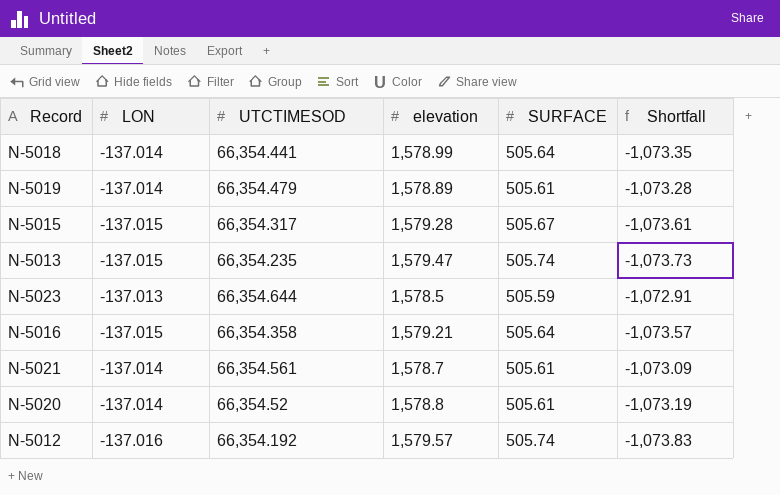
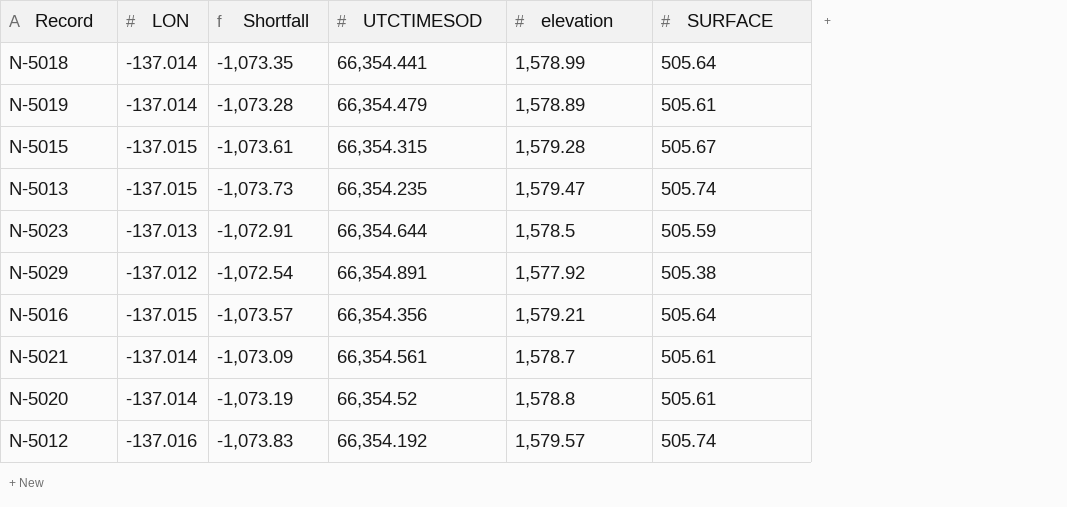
column Shortfall | position: 6 -> 3
N-5015 | UTCTIMESOD: 66,354.317 -> 66,354.315
row N-5029: none -> -137.012 | -1,072.54 | 66,354.891 | 1,577.92 | 505.38
N-5016 | UTCTIMESOD: 66,354.358 -> 66,354.356

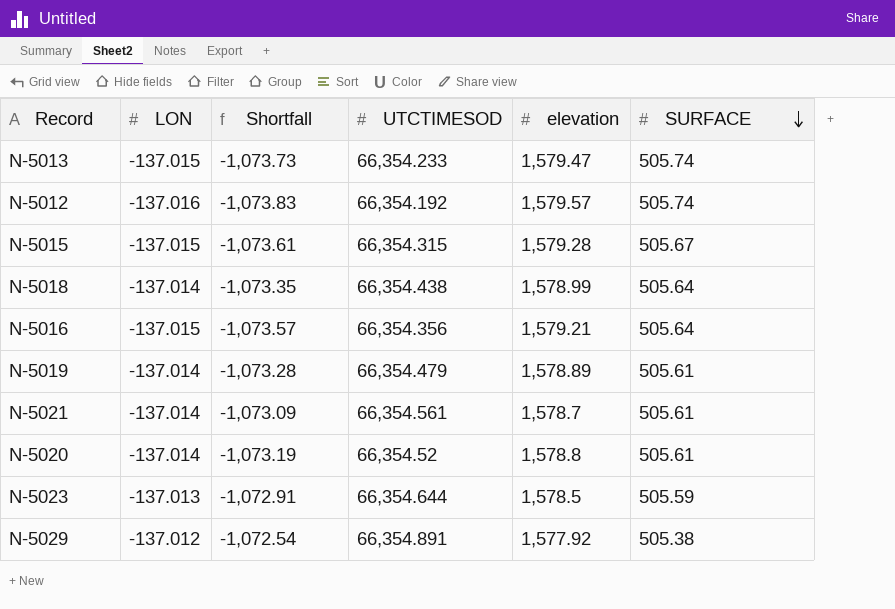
row order: none -> SURFACE descending
N-5013 | UTCTIMESOD: 66,354.235 -> 66,354.233
N-5018 | UTCTIMESOD: 66,354.441 -> 66,354.438

